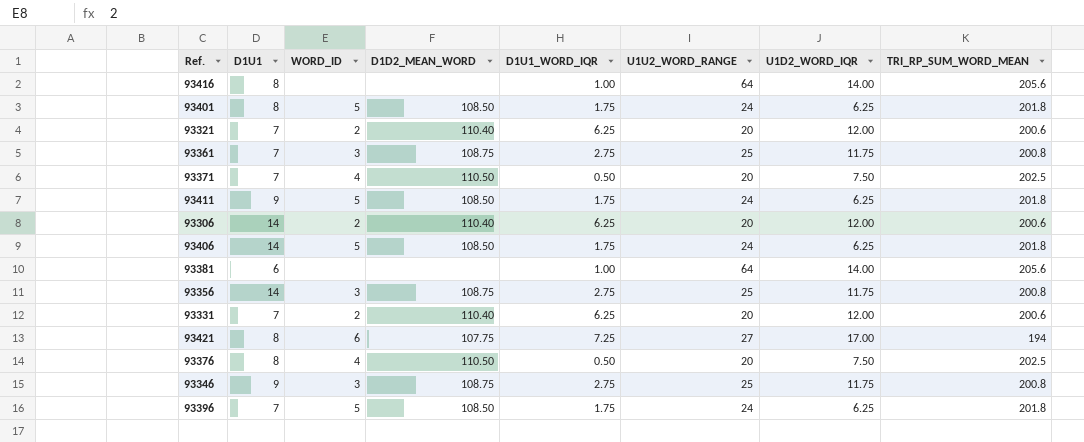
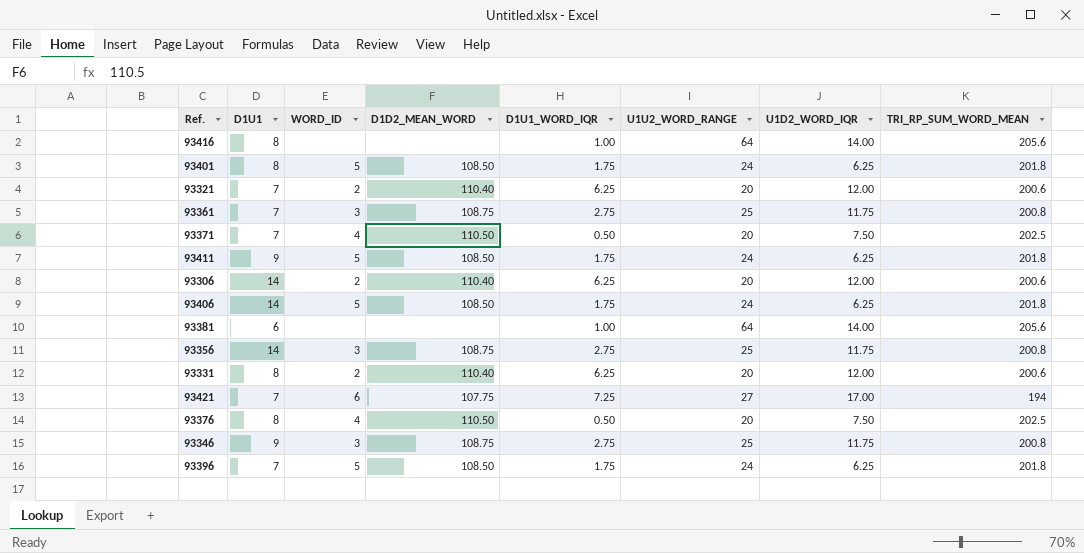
93331 | D1U1: 7 -> 8
93421 | D1U1: 8 -> 7

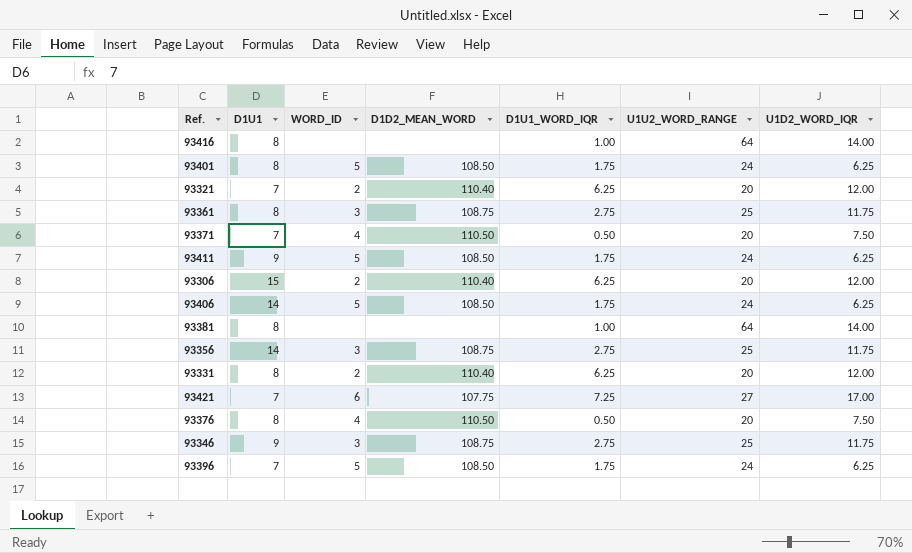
column TRI_RP_SUM_WORD_MEAN | position: 8 -> none
93361 | D1U1: 7 -> 8
93306 | D1U1: 14 -> 15
93381 | D1U1: 6 -> 8

